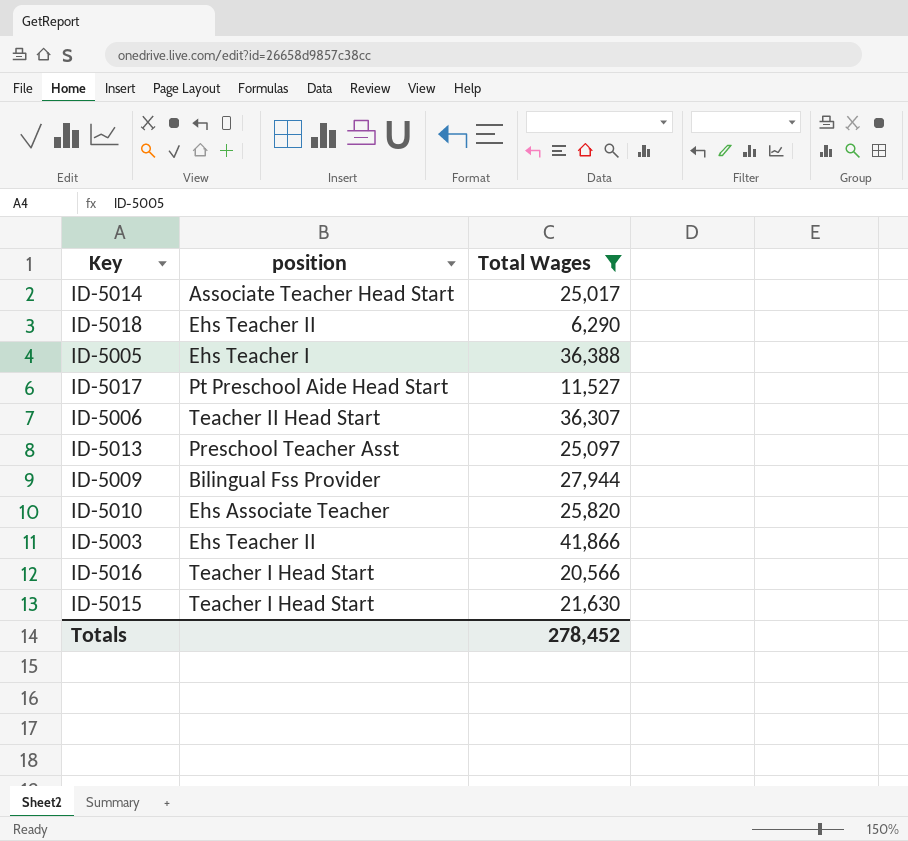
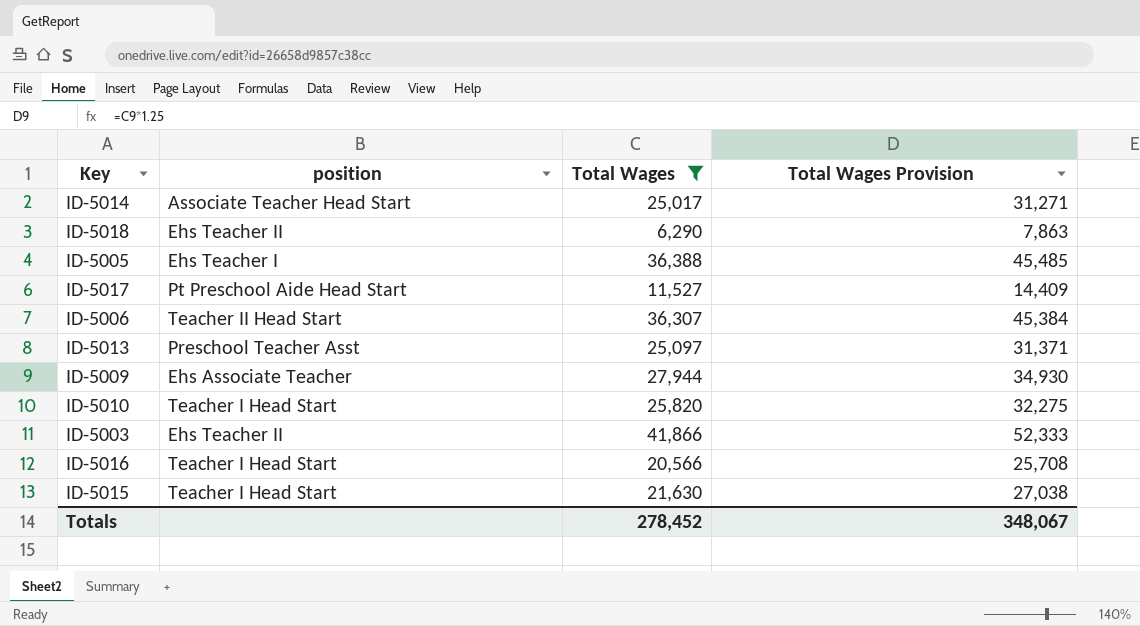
column Total Wages Provision | formula: none -> [Total Wages] * 1.25
ID-5009 | position: Bilingual Fss Provider -> Ehs Associate Teacher
ID-5010 | position: Ehs Associate Teacher -> Teacher I Head Start

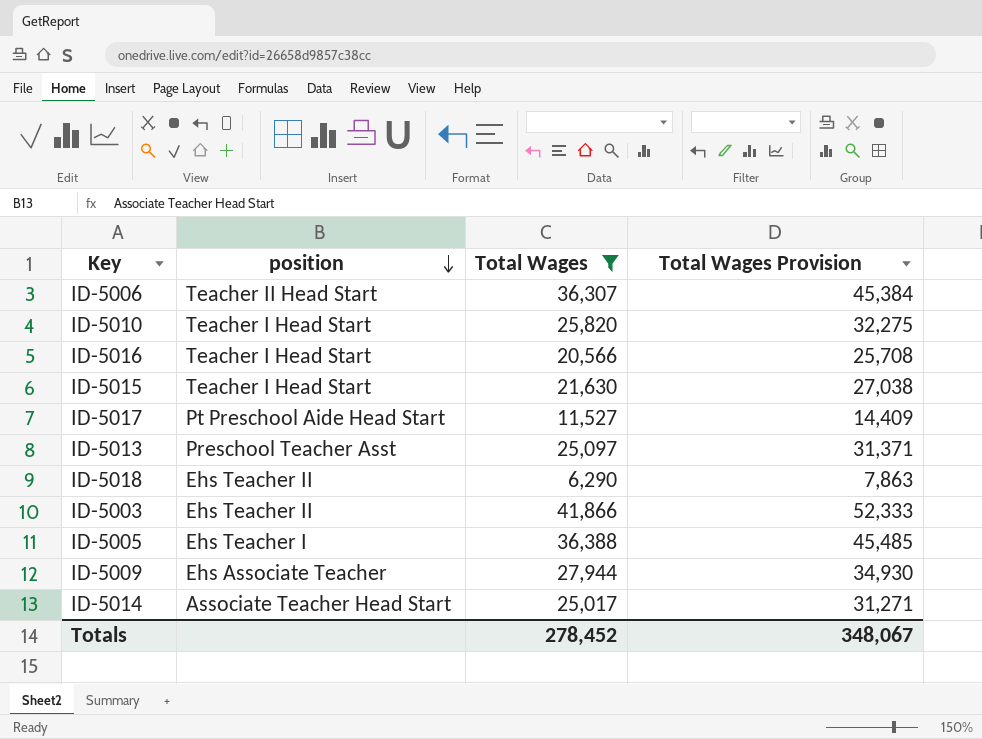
row order: none -> position descending

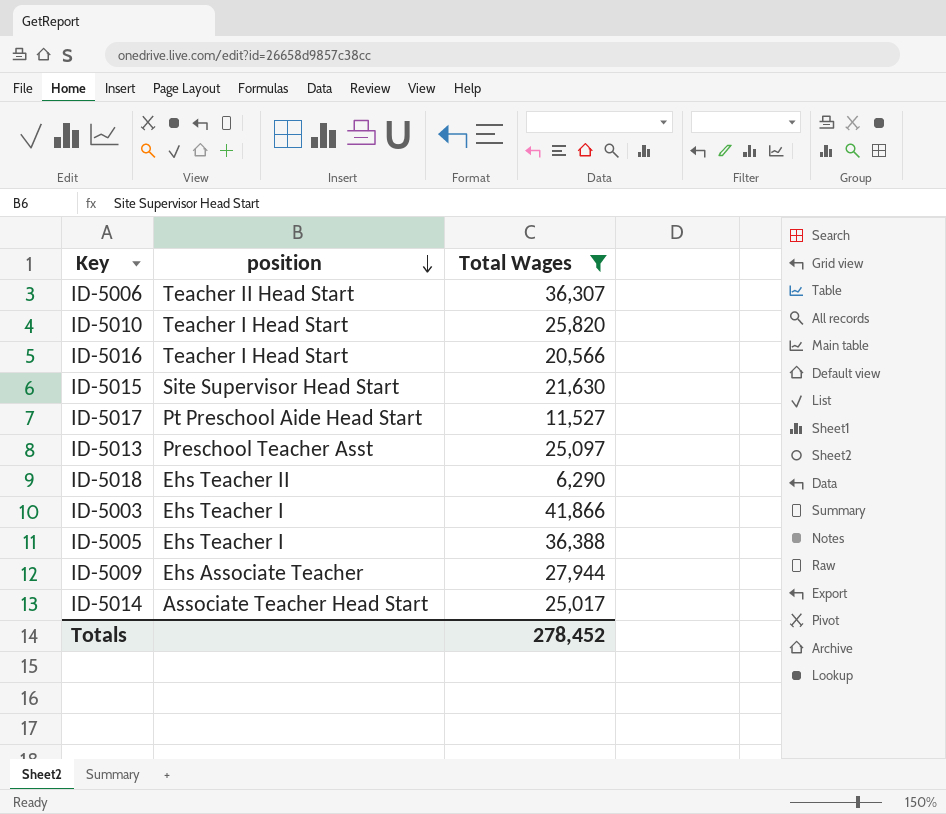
column Total Wages Provision | formula: [Total Wages] * 1.25 -> none
ID-5015 | position: Teacher I Head Start -> Site Supervisor Head Start
ID-5003 | position: Ehs Teacher II -> Ehs Teacher I

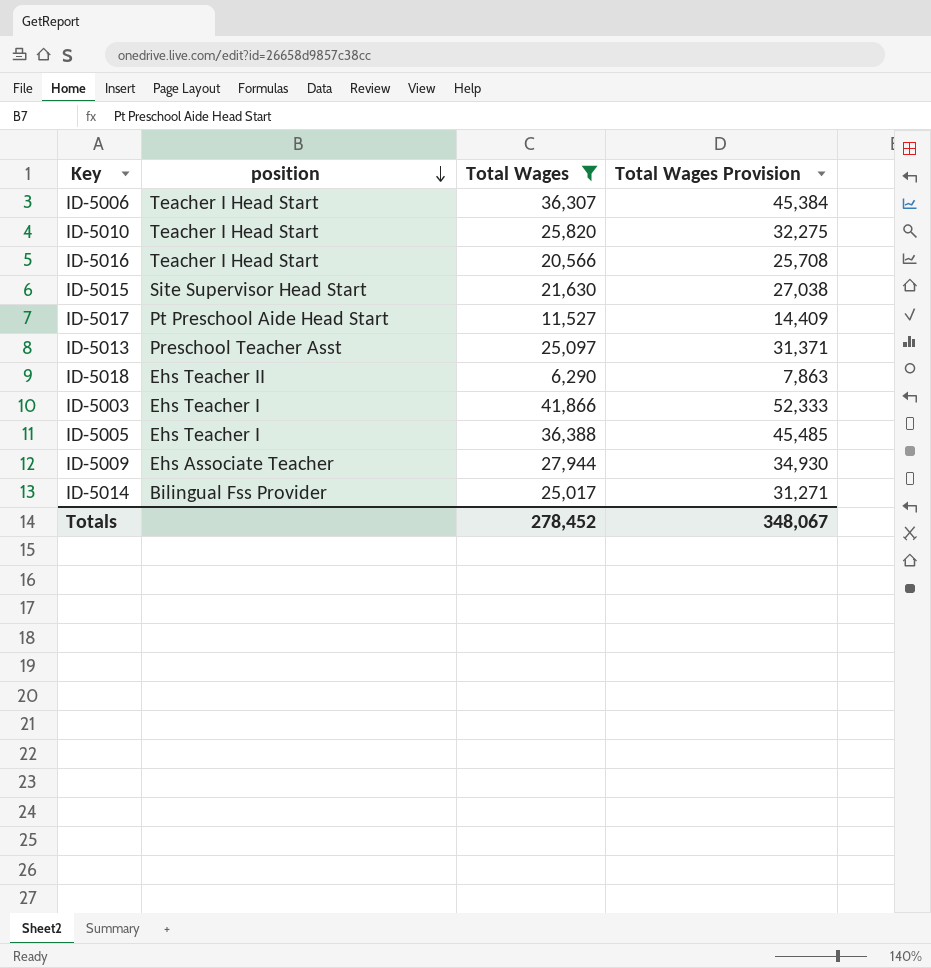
column Total Wages Provision | formula: none -> [Total Wages] * 1.25
ID-5006 | position: Teacher II Head Start -> Teacher I Head Start
ID-5014 | position: Associate Teacher Head Start -> Bilingual Fss Provider

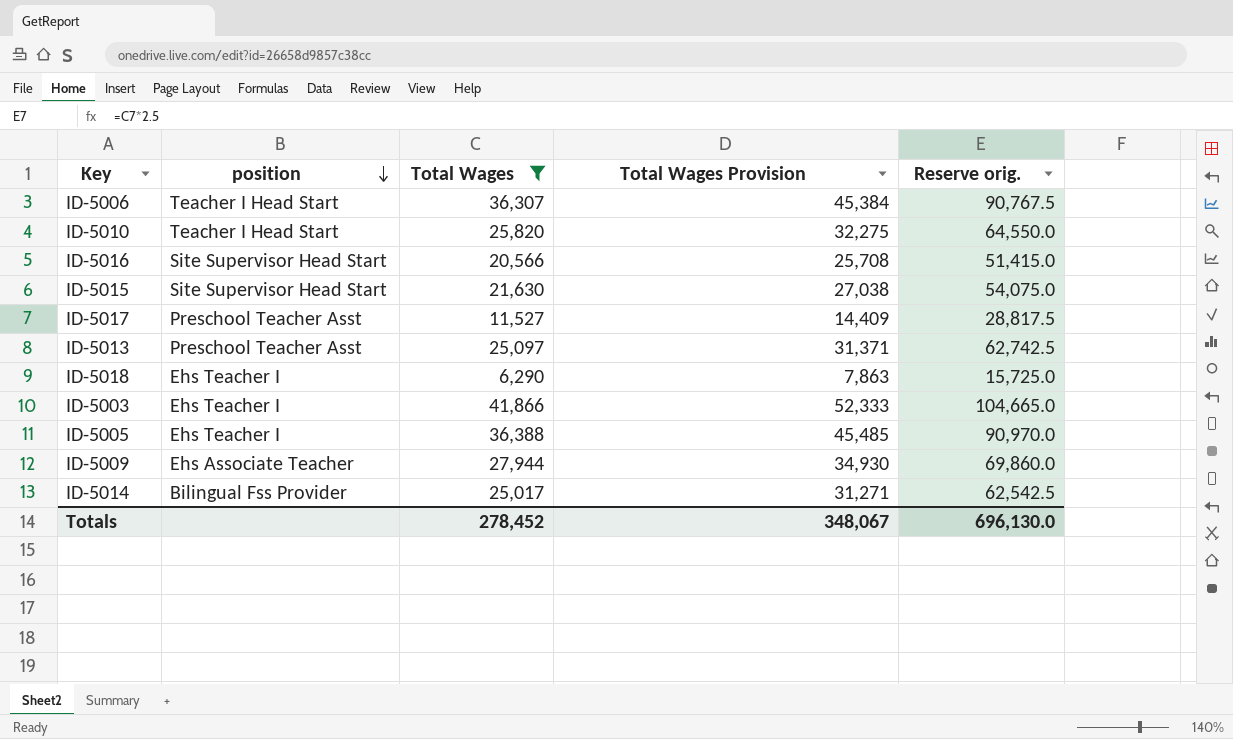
column Reserve orig. | formula: none -> [Total Wages] * 2.5
ID-5016 | position: Teacher I Head Start -> Site Supervisor Head Start
ID-5017 | position: Pt Preschool Aide Head Start -> Preschool Teacher Asst
ID-5018 | position: Ehs Teacher II -> Ehs Teacher I

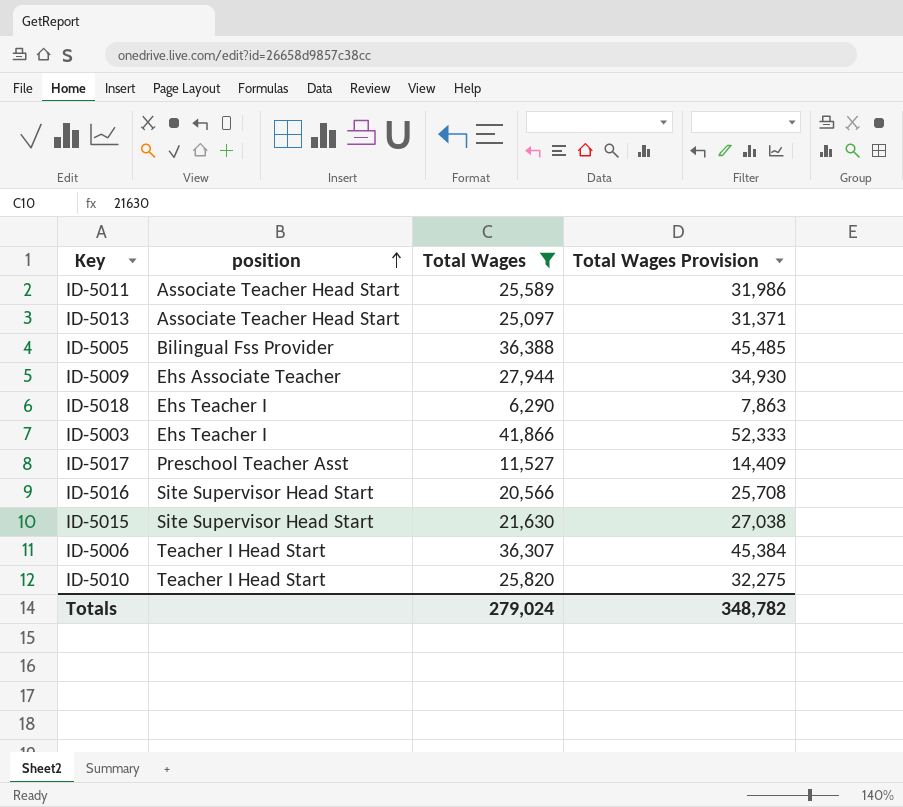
row order: position descending -> position ascending
column Reserve orig. | formula: [Total Wages] * 2.5 -> none
row ID-5014: Bilingual Fss Provider | 25,017 | 31,271 | 62,542.5 -> none
row ID-5011: none -> Associate Teacher Head Start | 25,589 | 31,986
ID-5013 | position: Preschool Teacher Asst -> Associate Teacher Head Start
ID-5005 | position: Ehs Teacher I -> Bilingual Fss Provider
Totals | Total Wages: 278,452 -> 279,024
Totals | Total Wages Provision: 348,067 -> 348,782

